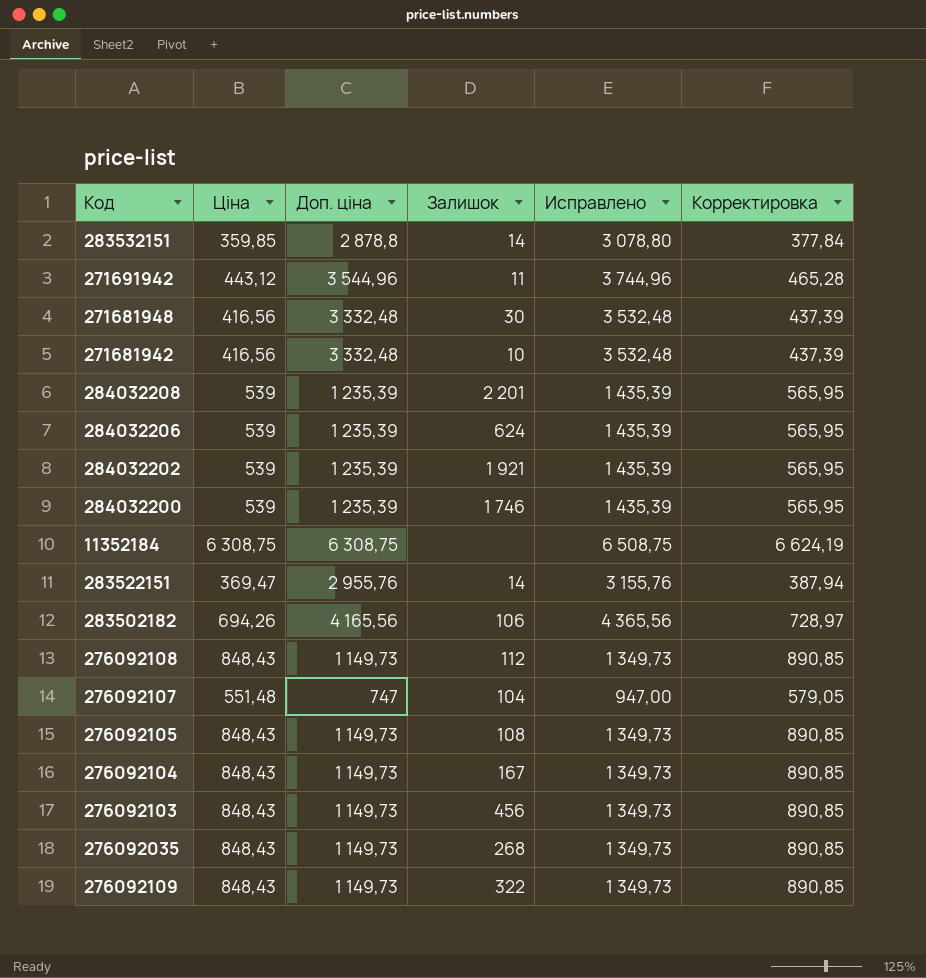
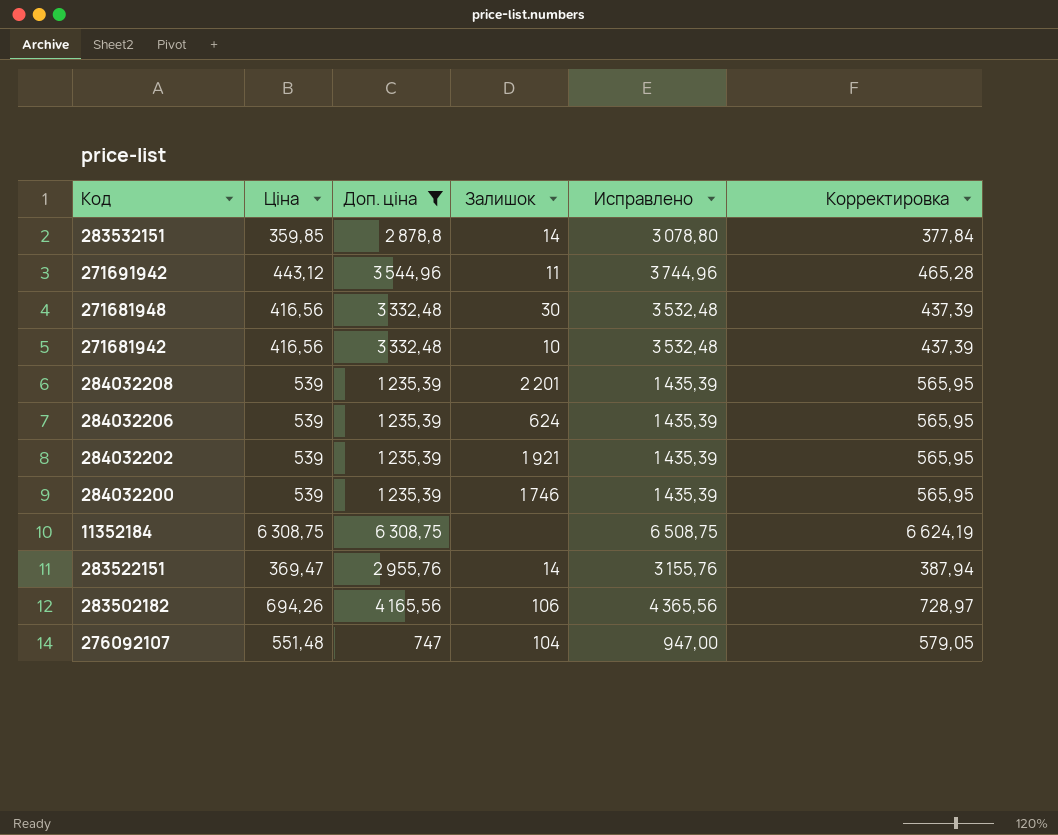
filter: none -> Доп. ціна != 1 149,73

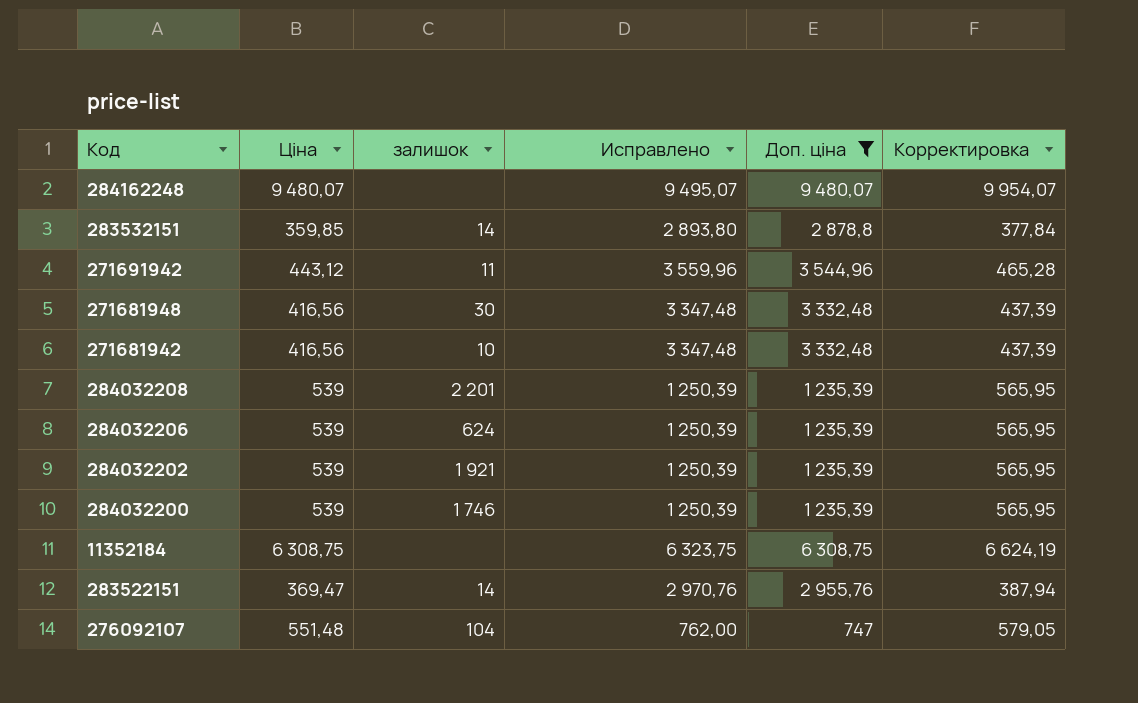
column name: Залишок -> залишок
column Исправлено | formula: [Доп. ціна] + 200 -> [Доп. ціна] + 15
column Доп. ціна | position: 3 -> 5
row 283502182: 694,26 | 4 165,56 | 106 | 4 365,56 | 728,97 -> none
row 284162248: none -> 9 480,07 | none | 9 495,07 | 9 480,07 | 9 954,07

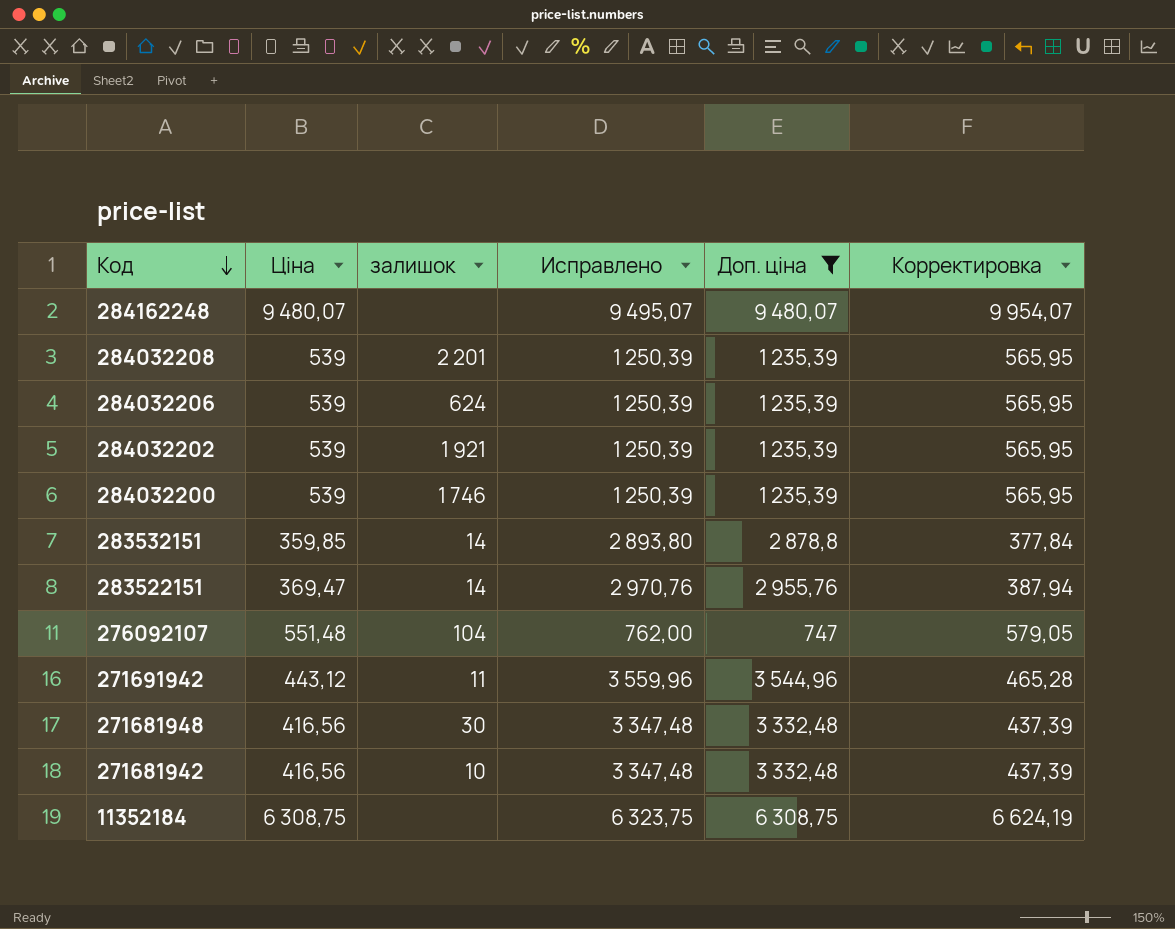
row order: none -> Код descending

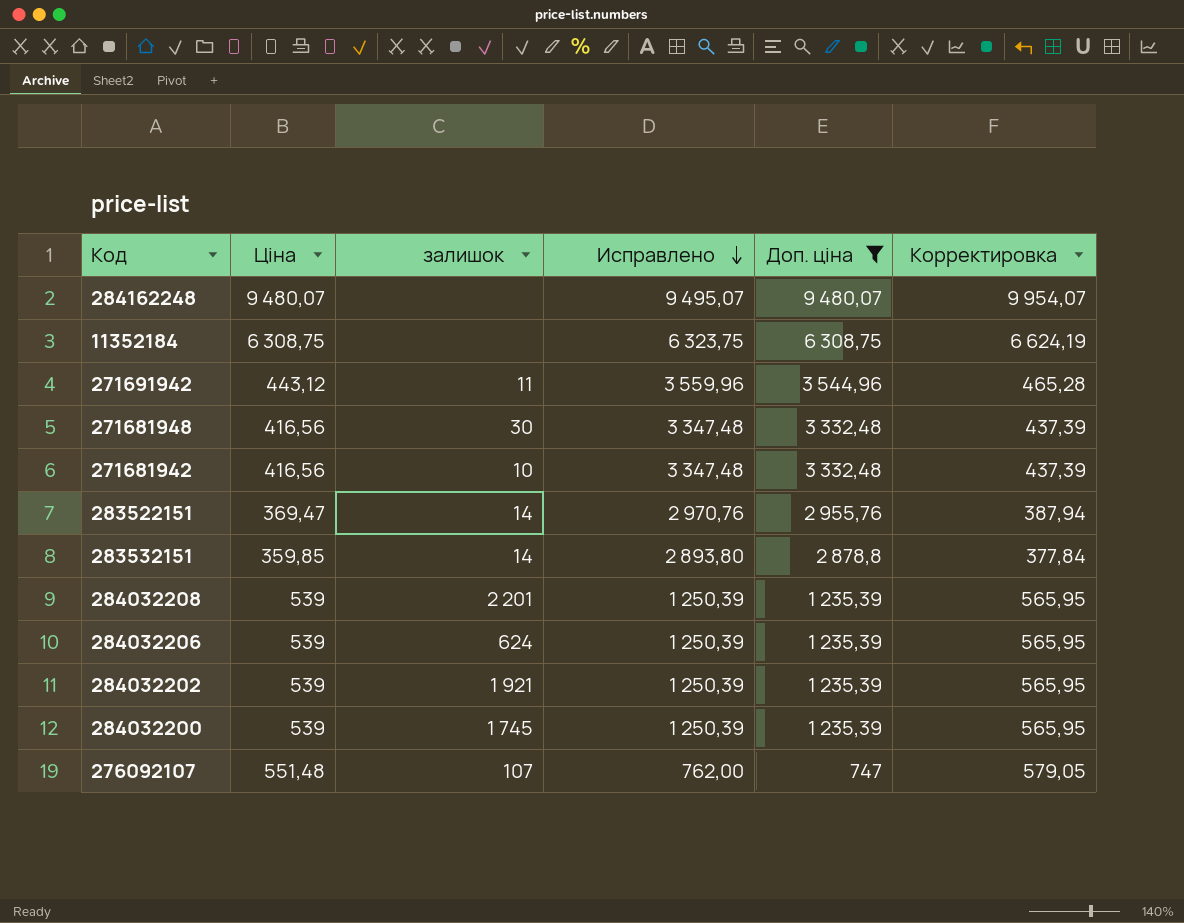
row order: Код descending -> Исправлено descending
284032200 | залишок: 1 746 -> 1 745
276092107 | залишок: 104 -> 107

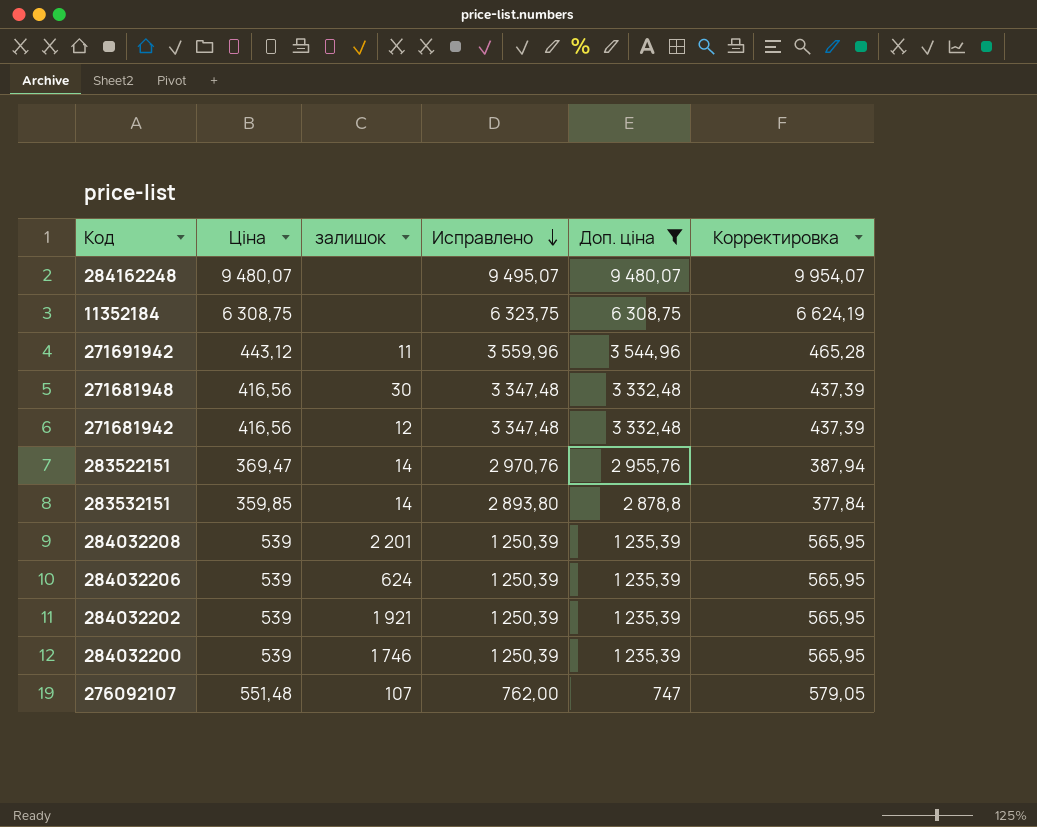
271681942 | залишок: 10 -> 12
284032200 | залишок: 1 745 -> 1 746

